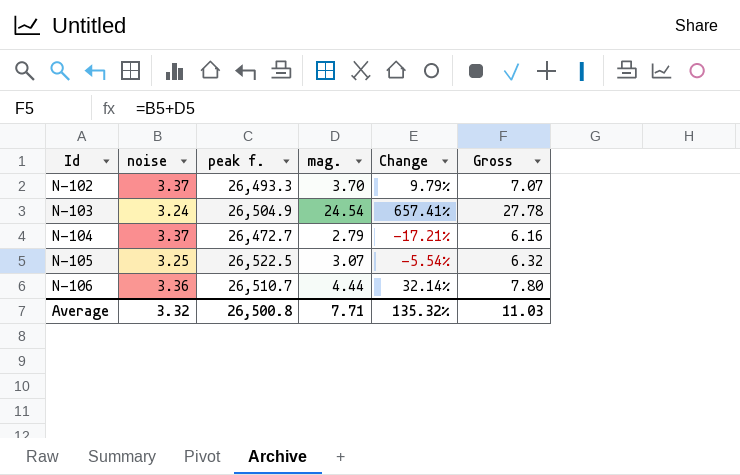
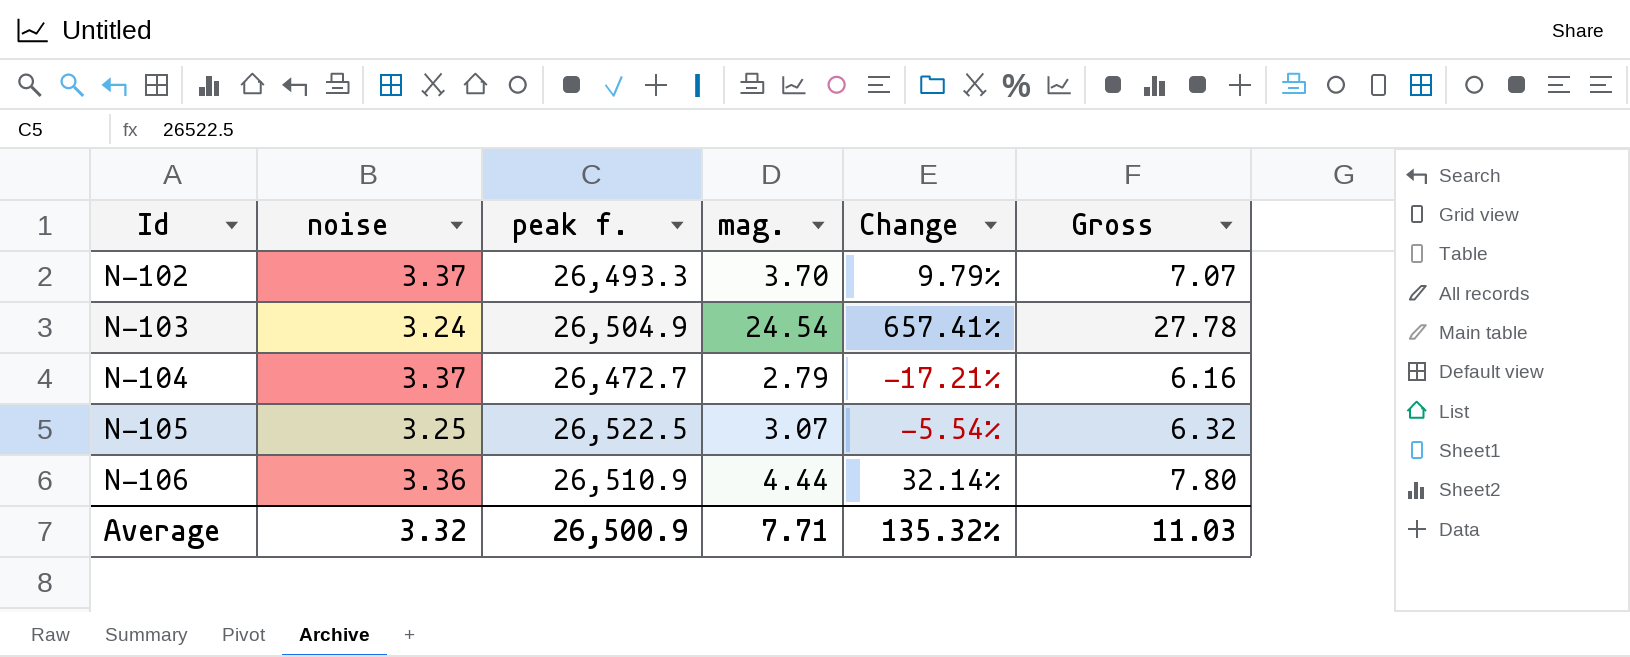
N-106 | peak f.: 26,510.7 -> 26,510.9
Average | peak f.: 26,500.8 -> 26,500.9

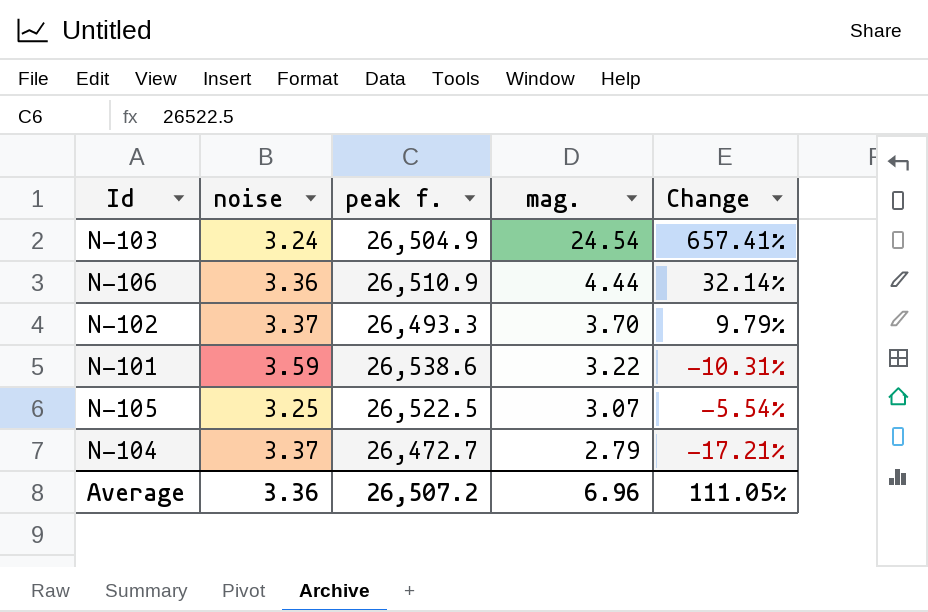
row order: Id ascending -> mag. descending
column Gross | formula: [noise] + [mag.] -> none
row N-101: none -> 3.59 | 26,538.6 | 3.22 | -10.31%
Average | noise: 3.32 -> 3.36
Average | peak f.: 26,500.9 -> 26,507.2
Average | mag.: 7.71 -> 6.96
Average | Change: 135.32% -> 111.05%

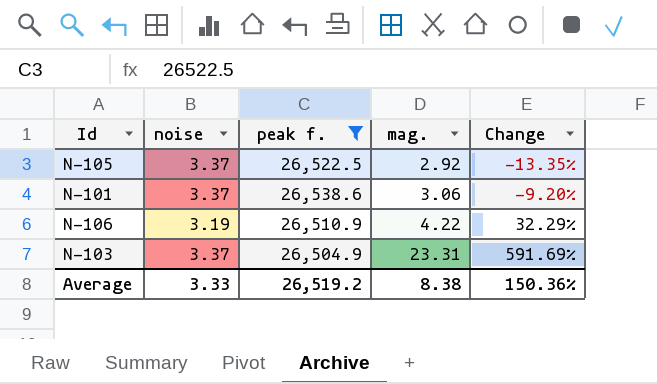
filter: none -> peak f. >= 26,504.9
row order: mag. descending -> mag. ascending
N-105 | noise: 3.25 -> 3.37
N-105 | mag.: 3.07 -> 2.92
N-105 | Change: -5.54% -> -13.35%
N-101 | noise: 3.59 -> 3.37
N-101 | mag.: 3.22 -> 3.06
N-101 | Change: -10.31% -> -9.20%
N-106 | noise: 3.36 -> 3.19
N-106 | mag.: 4.44 -> 4.22
N-106 | Change: 32.14% -> 32.29%
N-103 | noise: 3.24 -> 3.37
N-103 | mag.: 24.54 -> 23.31
N-103 | Change: 657.41% -> 591.69%
Average | noise: 3.36 -> 3.33
Average | peak f.: 26,507.2 -> 26,519.2
Average | mag.: 6.96 -> 8.38
Average | Change: 111.05% -> 150.36%

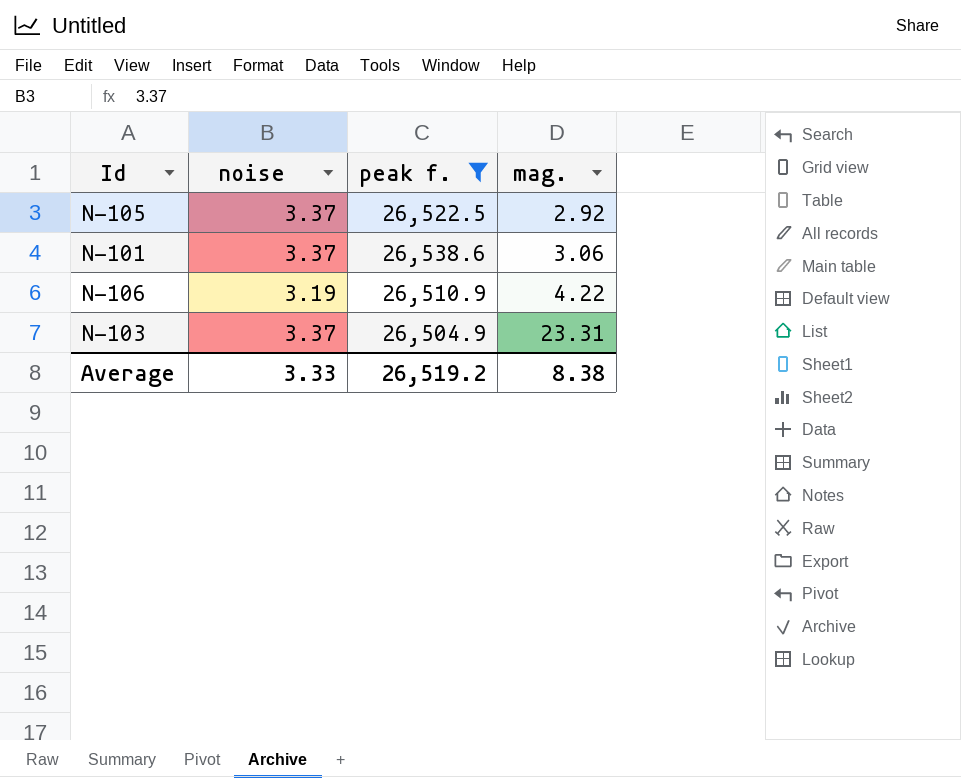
column Change | formula: ([mag.] - [noise]) / [noise] -> none

